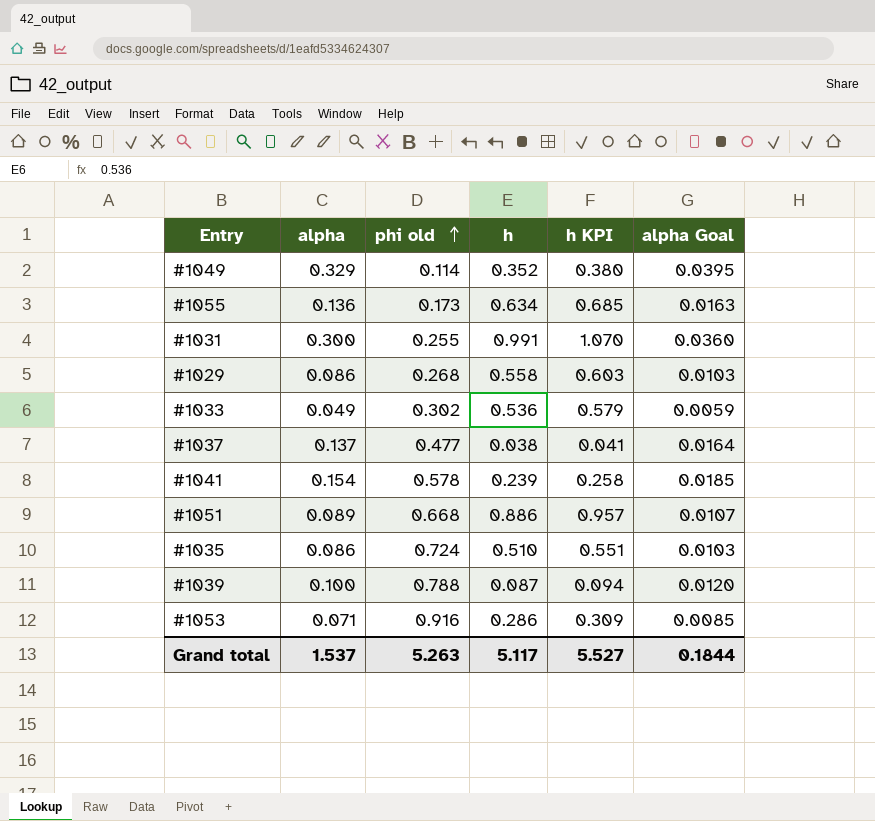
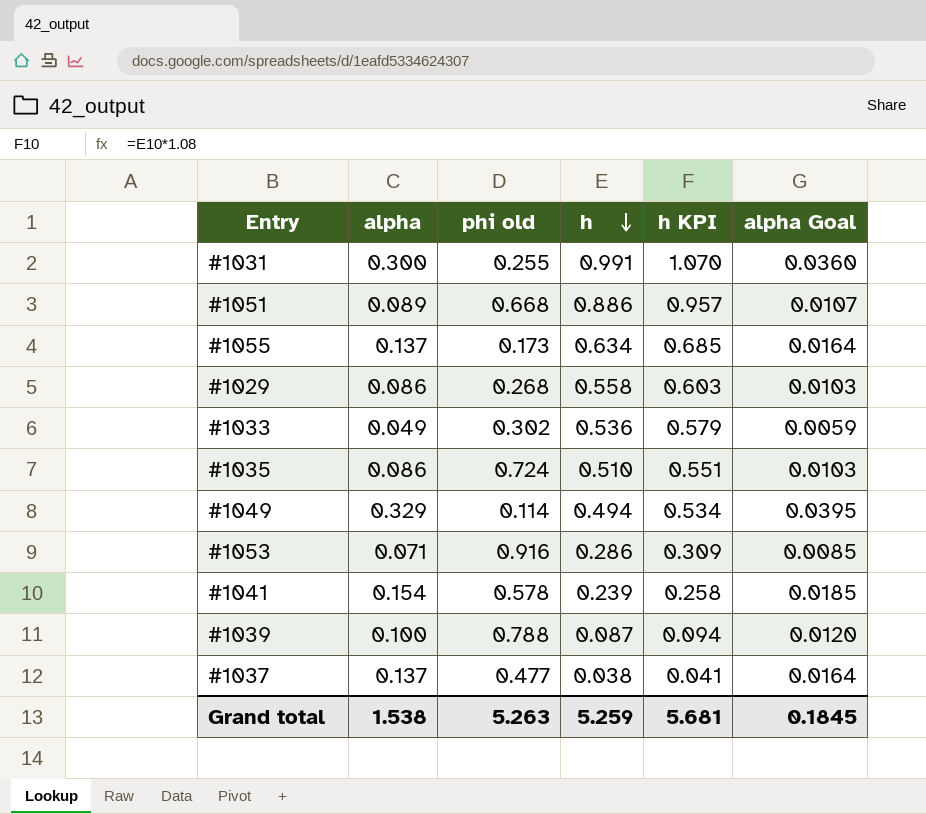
row order: phi old ascending -> h descending
#1055 | alpha: 0.136 -> 0.137
#1055 | alpha Goal: 0.0163 -> 0.0164
#1049 | h: 0.352 -> 0.494
#1049 | h KPI: 0.380 -> 0.534
Grand total | alpha: 1.537 -> 1.538
Grand total | h: 5.117 -> 5.259
Grand total | h KPI: 5.527 -> 5.681
Grand total | alpha Goal: 0.1844 -> 0.1845

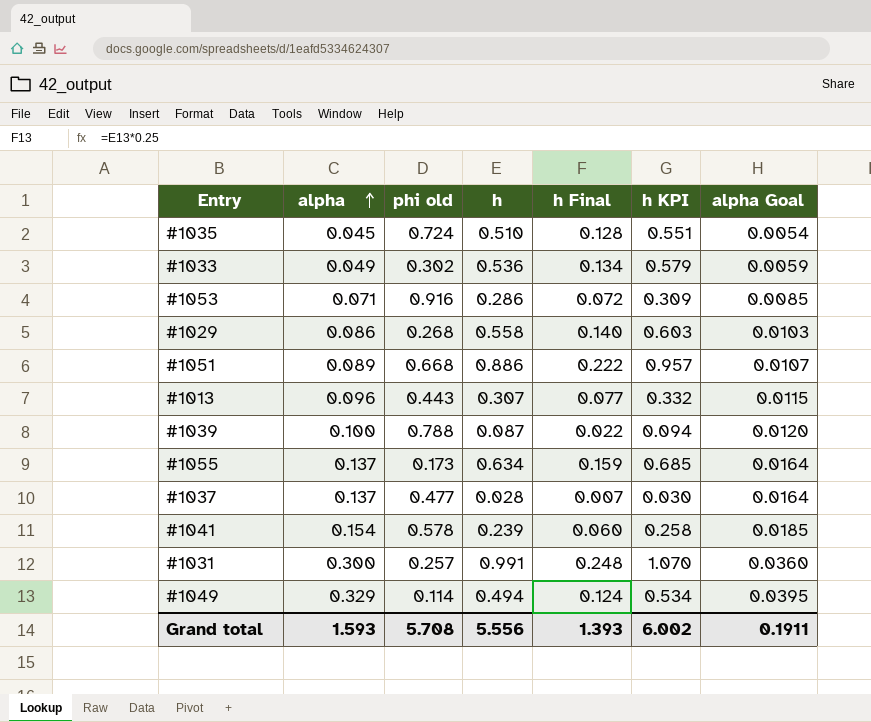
row order: h descending -> alpha ascending
column h Final | formula: none -> [h] * 0.25
#1035 | alpha: 0.086 -> 0.045
#1035 | alpha Goal: 0.0103 -> 0.0054
row #1013: none -> 0.096 | 0.443 | 0.307 | 0.077 | 0.332 | 0.0115
#1037 | h: 0.038 -> 0.028
#1037 | h KPI: 0.041 -> 0.030
#1031 | phi old: 0.255 -> 0.257
Grand total | alpha: 1.538 -> 1.593
Grand total | phi old: 5.263 -> 5.708
Grand total | h: 5.259 -> 5.556
Grand total | h KPI: 5.681 -> 6.002
Grand total | alpha Goal: 0.1845 -> 0.1911

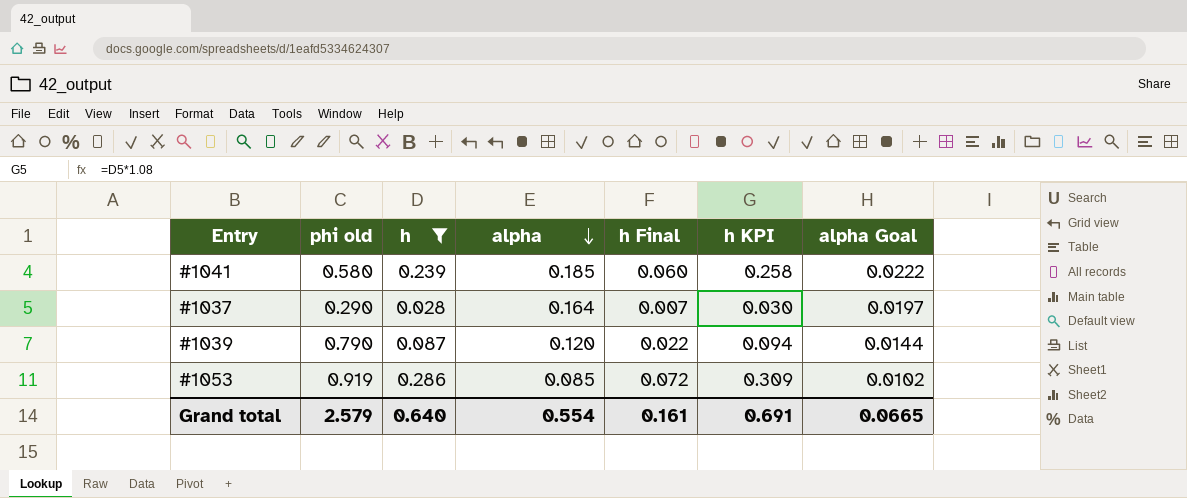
filter: none -> h <= 0.286
row order: alpha ascending -> alpha descending
column alpha | position: 2 -> 4
#1041 | phi old: 0.578 -> 0.580
#1041 | alpha: 0.154 -> 0.185
#1041 | alpha Goal: 0.0185 -> 0.0222
#1037 | phi old: 0.477 -> 0.290
#1037 | alpha: 0.137 -> 0.164
#1037 | alpha Goal: 0.0164 -> 0.0197
#1039 | phi old: 0.788 -> 0.790
#1039 | alpha: 0.100 -> 0.120
#1039 | alpha Goal: 0.0120 -> 0.0144
#1053 | phi old: 0.916 -> 0.919
#1053 | alpha: 0.071 -> 0.085
#1053 | alpha Goal: 0.0085 -> 0.0102
Grand total | phi old: 5.708 -> 2.579
Grand total | h: 5.556 -> 0.640
Grand total | alpha: 1.593 -> 0.554
Grand total | h Final: 1.393 -> 0.161
Grand total | h KPI: 6.002 -> 0.691
Grand total | alpha Goal: 0.1911 -> 0.0665

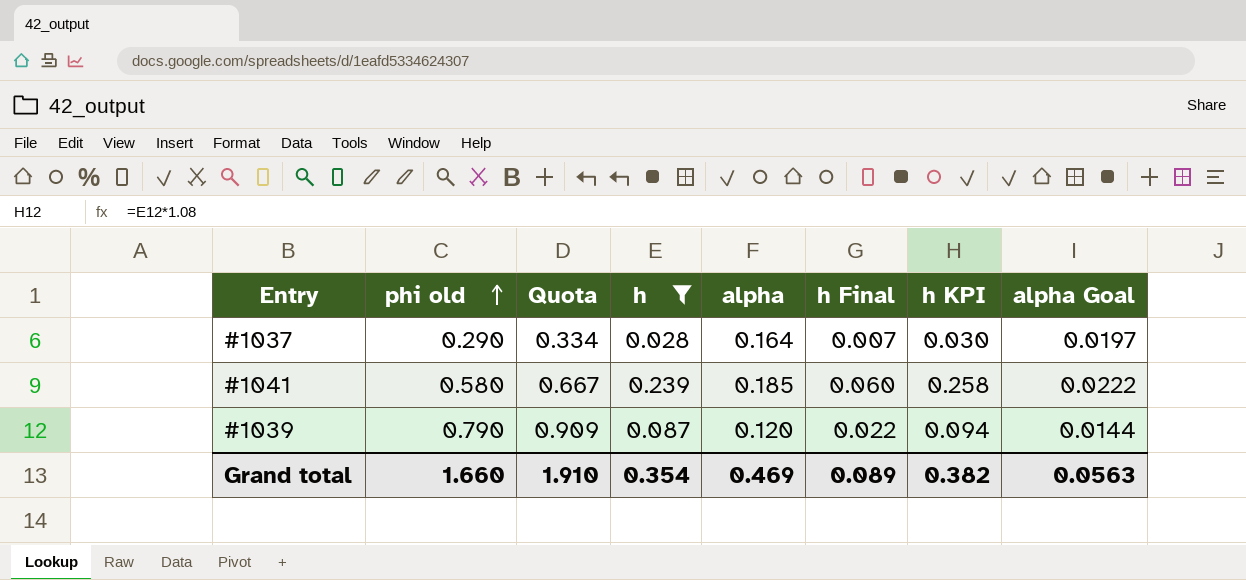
row order: alpha descending -> phi old ascending
column Quota | formula: none -> [phi old] * 1.15
row #1053: 0.919 | 0.286 | 0.085 | 0.072 | 0.309 | 0.0102 -> none
Grand total | phi old: 2.579 -> 1.660
Grand total | h: 0.640 -> 0.354
Grand total | alpha: 0.554 -> 0.469
Grand total | h Final: 0.161 -> 0.089
Grand total | h KPI: 0.691 -> 0.382
Grand total | alpha Goal: 0.0665 -> 0.0563

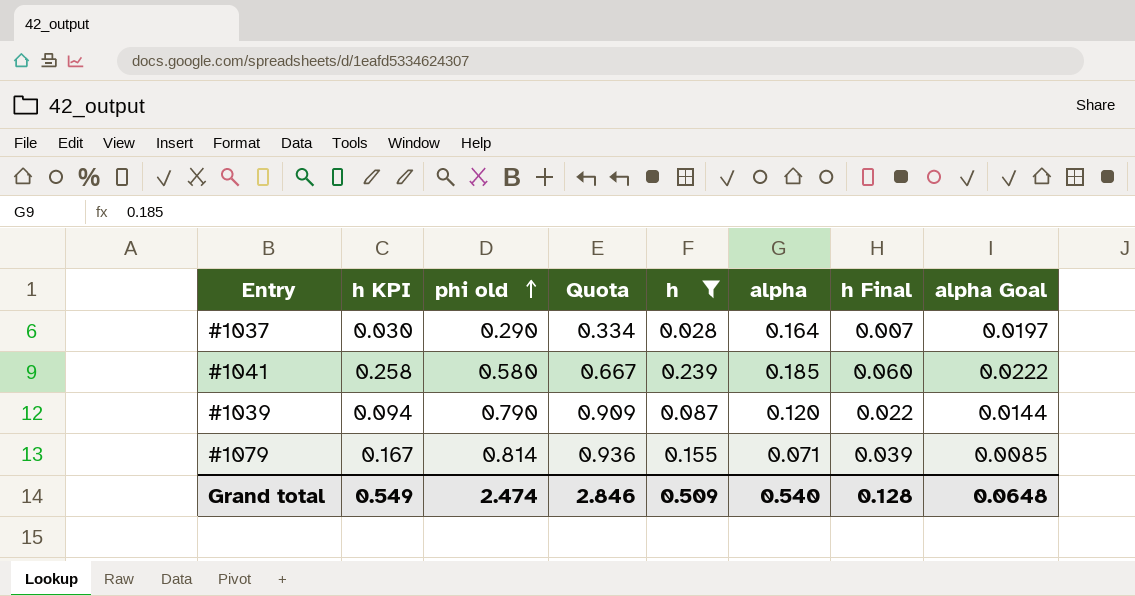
column h KPI | position: 7 -> 2
row #1079: none -> 0.167 | 0.814 | 0.936 | 0.155 | 0.071 | 0.039 | 0.0085
Grand total | h KPI: 0.382 -> 0.549
Grand total | phi old: 1.660 -> 2.474
Grand total | Quota: 1.910 -> 2.846
Grand total | h: 0.354 -> 0.509
Grand total | alpha: 0.469 -> 0.540
Grand total | h Final: 0.089 -> 0.128
Grand total | alpha Goal: 0.0563 -> 0.0648

